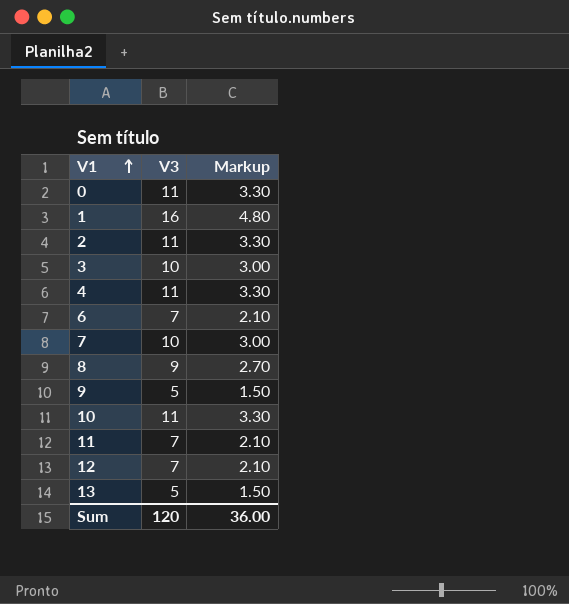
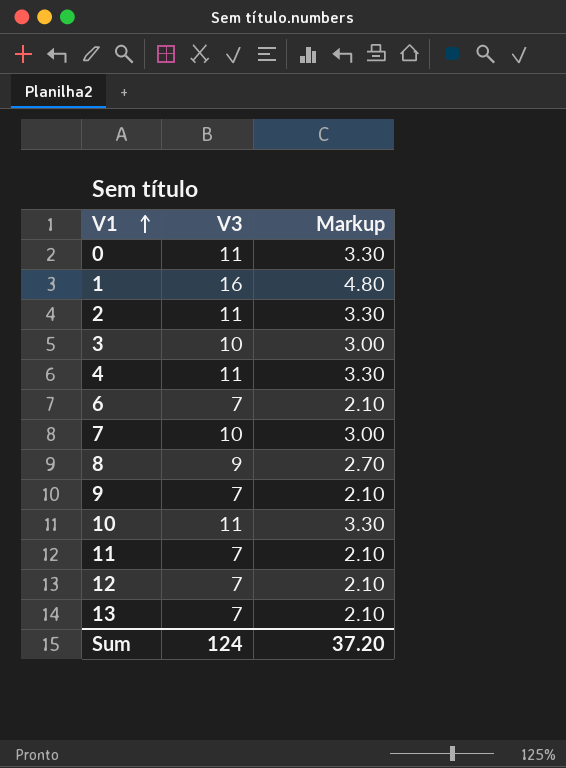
9 | V3: 5 -> 7
9 | Markup: 1.50 -> 2.10
13 | V3: 5 -> 7
13 | Markup: 1.50 -> 2.10
Sum | V3: 120 -> 124
Sum | Markup: 36.00 -> 37.20

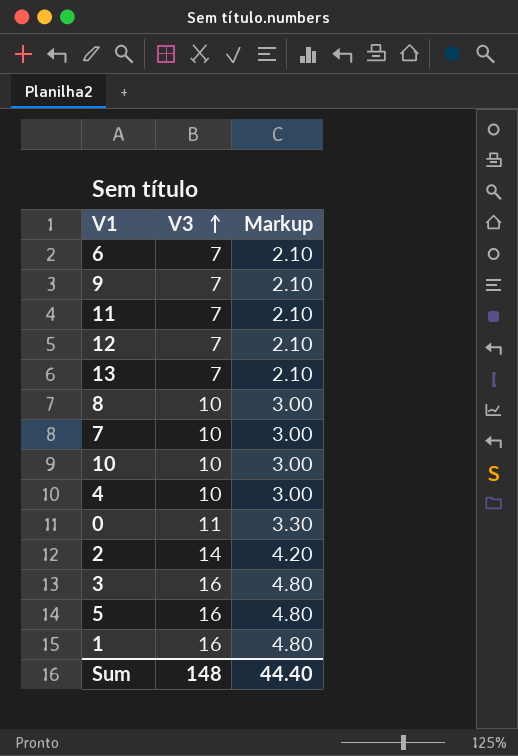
row order: V1 ascending -> V3 ascending
8 | V3: 9 -> 10
8 | Markup: 2.70 -> 3.00
10 | V3: 11 -> 10
10 | Markup: 3.30 -> 3.00
4 | V3: 11 -> 10
4 | Markup: 3.30 -> 3.00
2 | V3: 11 -> 14
2 | Markup: 3.30 -> 4.20
3 | V3: 10 -> 16
3 | Markup: 3.00 -> 4.80
row 5: none -> 16 | 4.80
Sum | V3: 124 -> 148
Sum | Markup: 37.20 -> 44.40

